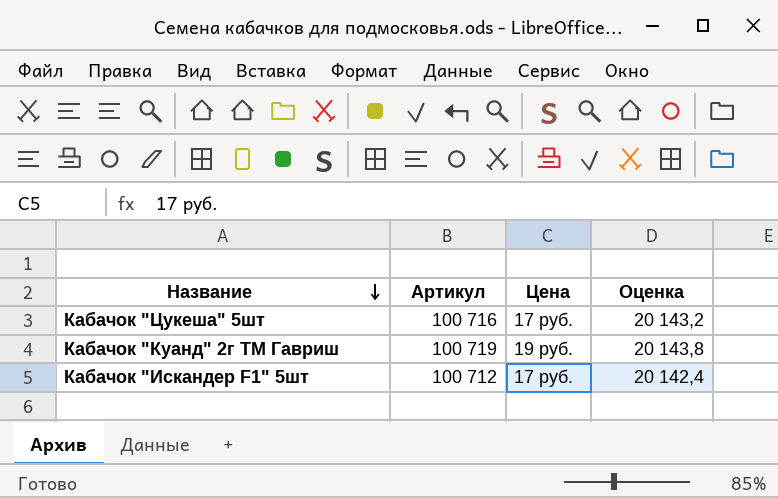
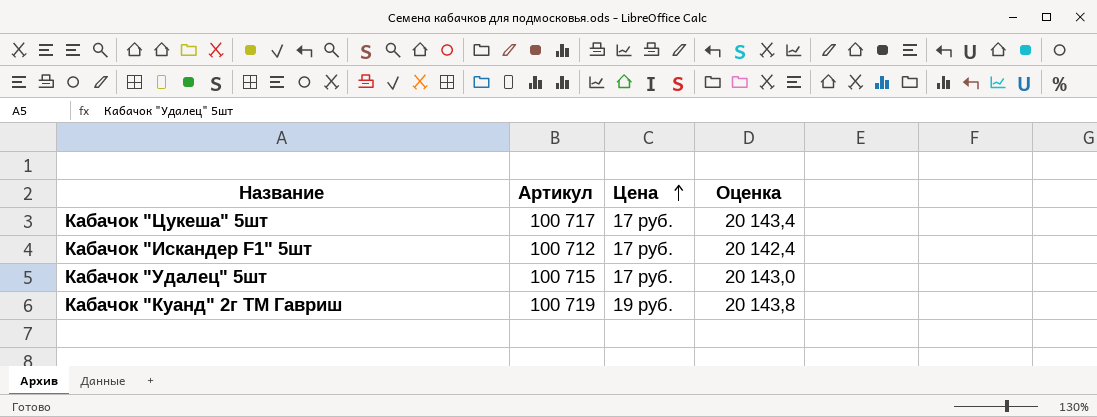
row order: Название descending -> Цена ascending
Кабачок "Цукеша" 5шт | Артикул: 100 716 -> 100 717
Кабачок "Цукеша" 5шт | Оценка: 20 143,2 -> 20 143,4
row Кабачок "Удалец" 5шт: none -> 100 715 | 17 руб. | 20 143,0

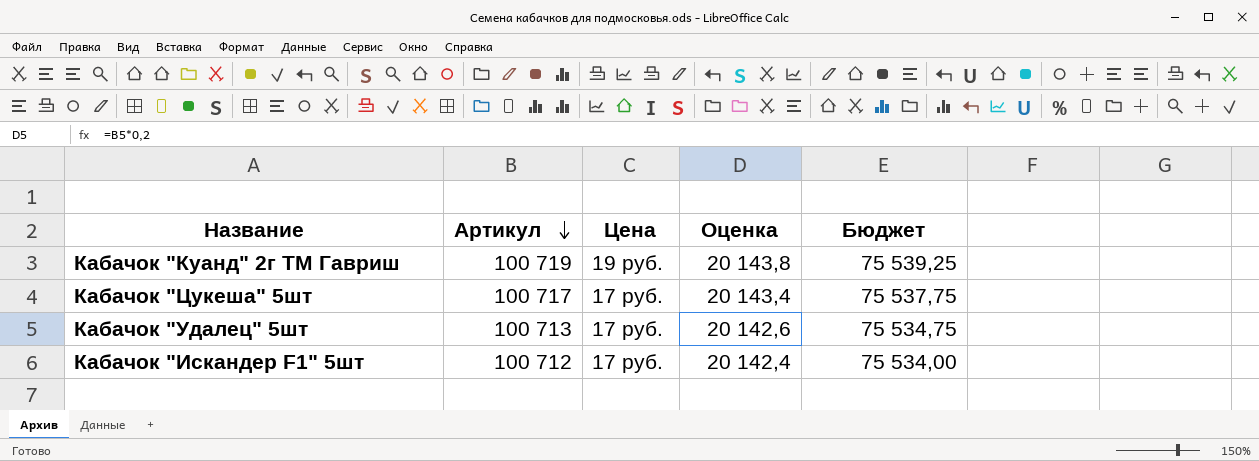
row order: Цена ascending -> Артикул descending
column Бюджет | formula: none -> [Артикул] * 0,75
Кабачок "Удалец" 5шт | Артикул: 100 715 -> 100 713
Кабачок "Удалец" 5шт | Оценка: 20 143,0 -> 20 142,6

